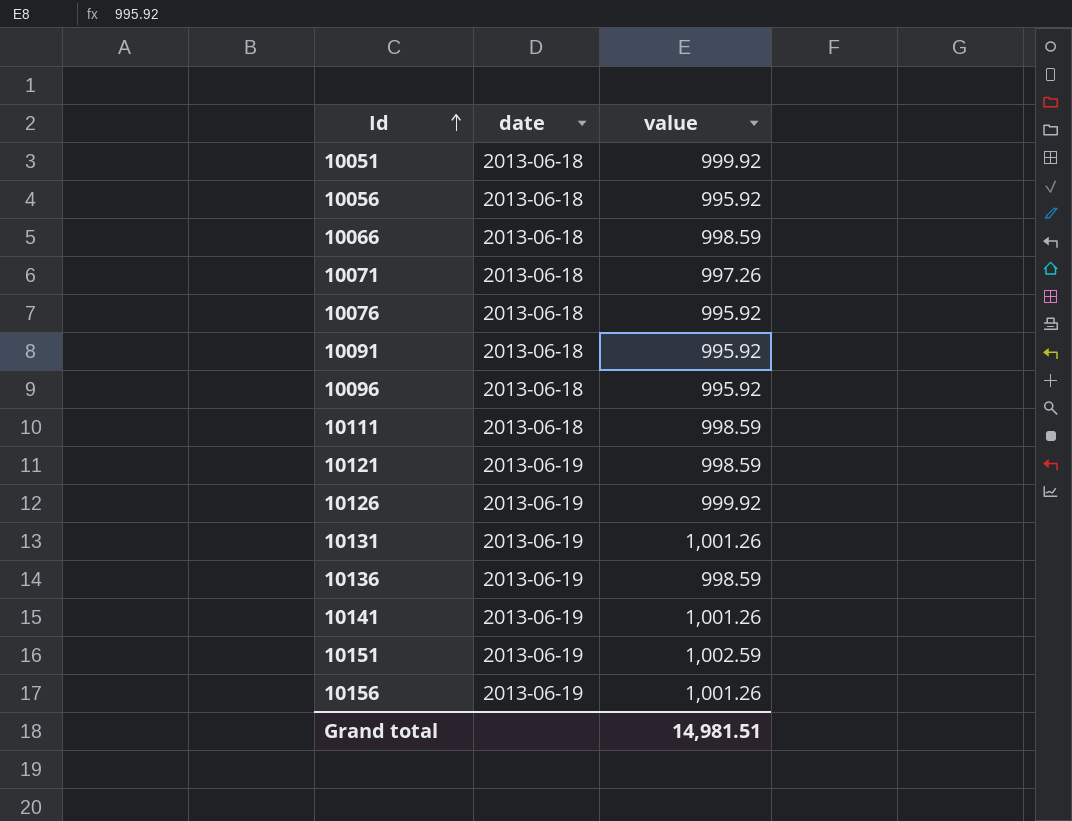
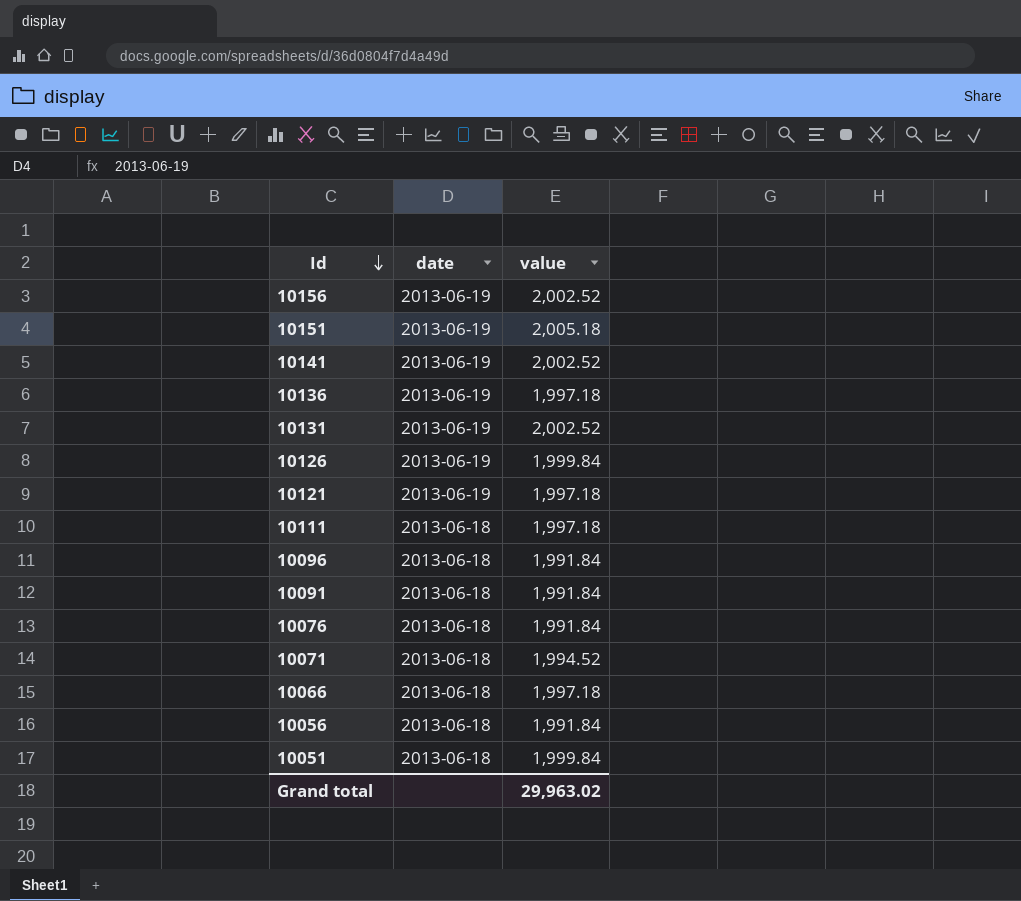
row order: Id ascending -> Id descending
10156 | value: 1,001.26 -> 2,002.52
10151 | value: 1,002.59 -> 2,005.18
10141 | value: 1,001.26 -> 2,002.52
10136 | value: 998.59 -> 1,997.18
10131 | value: 1,001.26 -> 2,002.52
10126 | value: 999.92 -> 1,999.84
10121 | value: 998.59 -> 1,997.18
10111 | value: 998.59 -> 1,997.18
10096 | value: 995.92 -> 1,991.84
10091 | value: 995.92 -> 1,991.84
10076 | value: 995.92 -> 1,991.84
10071 | value: 997.26 -> 1,994.52
10066 | value: 998.59 -> 1,997.18
10056 | value: 995.92 -> 1,991.84
10051 | value: 999.92 -> 1,999.84
Grand total | value: 14,981.51 -> 29,963.02

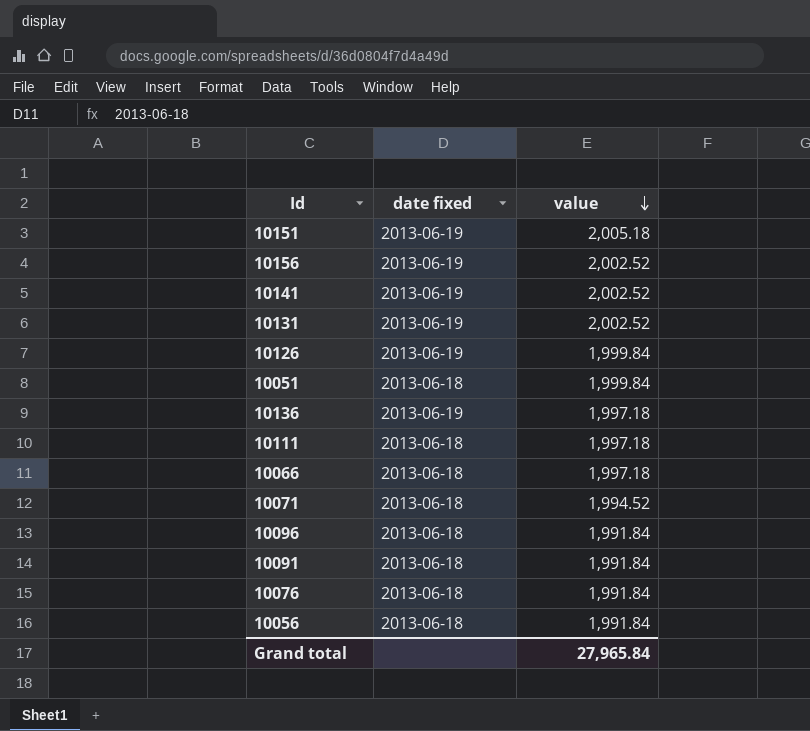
row order: Id descending -> value descending
column name: date -> date fixed
row 10121: 2013-06-19 | 1,997.18 -> none
Grand total | value: 29,963.02 -> 27,965.84

